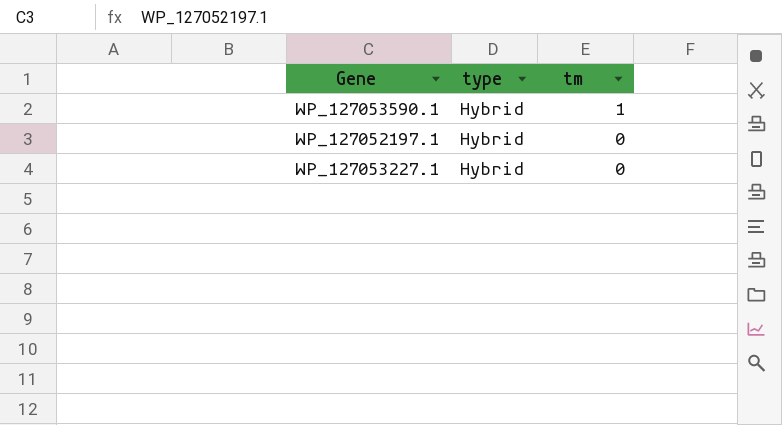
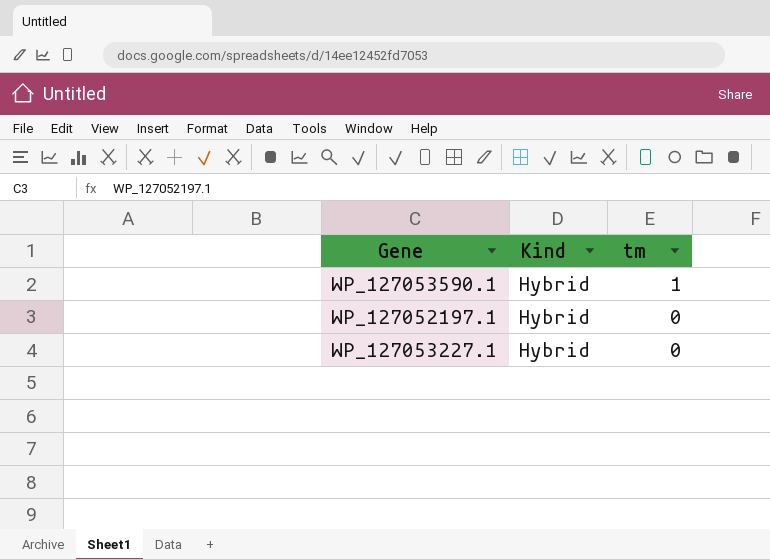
column name: type -> Kind

